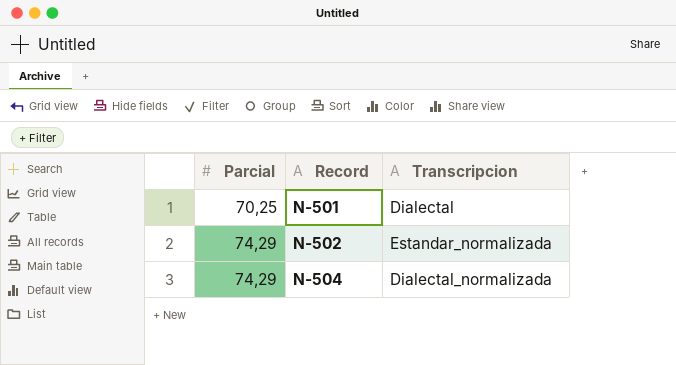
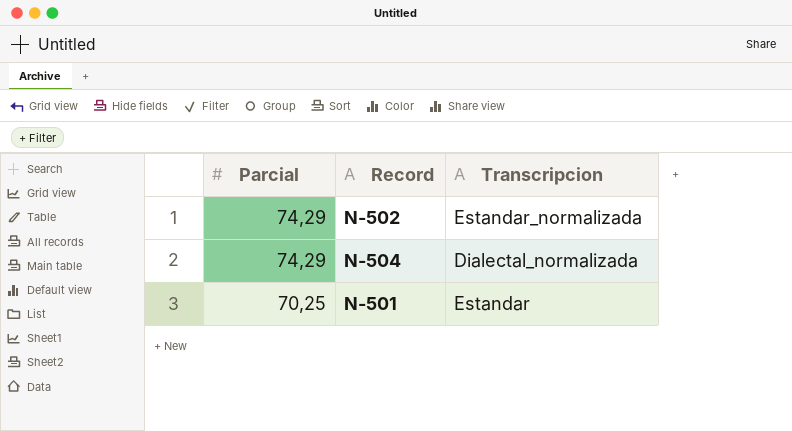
row order: Parcial ascending -> Parcial descending
N-501 | Transcripcion: Dialectal -> Estandar

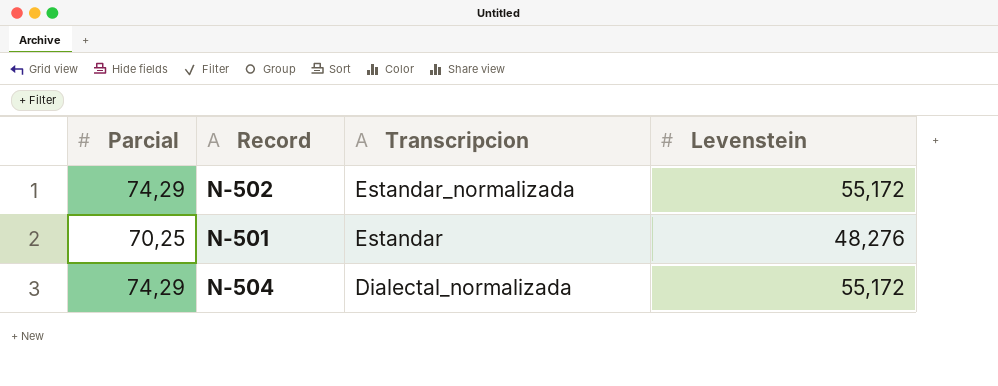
row order: Parcial descending -> Transcripcion descending
column Levenstein | position: none -> 4

